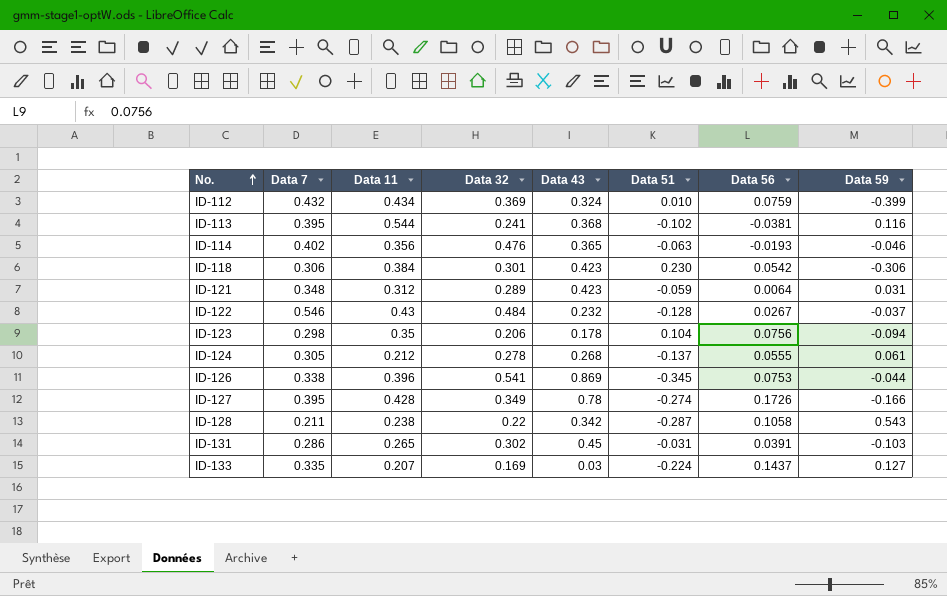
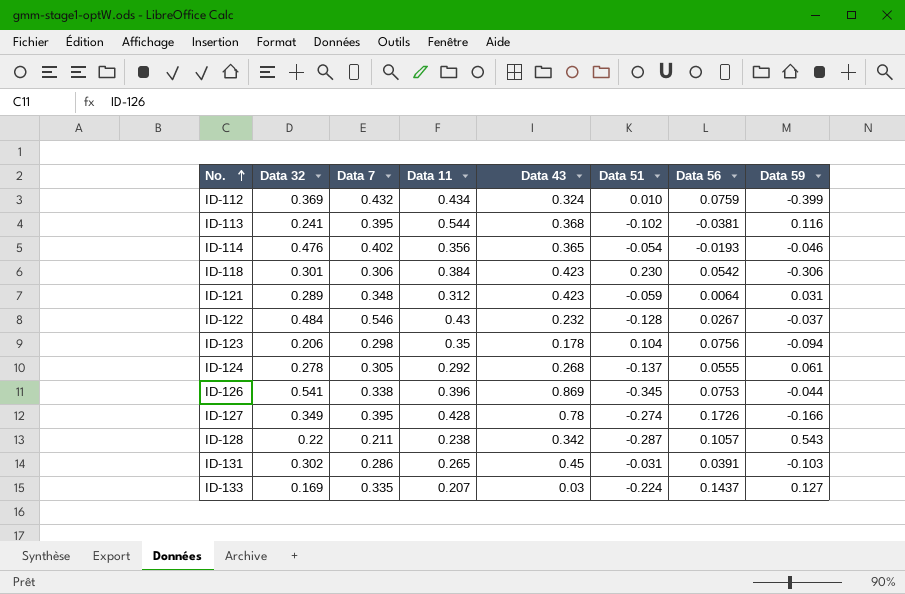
column Data 32 | position: 4 -> 2
ID-114 | Data 51: -0.063 -> -0.054
ID-124 | Data 11: 0.212 -> 0.292
ID-128 | Data 56: 0.1058 -> 0.1057

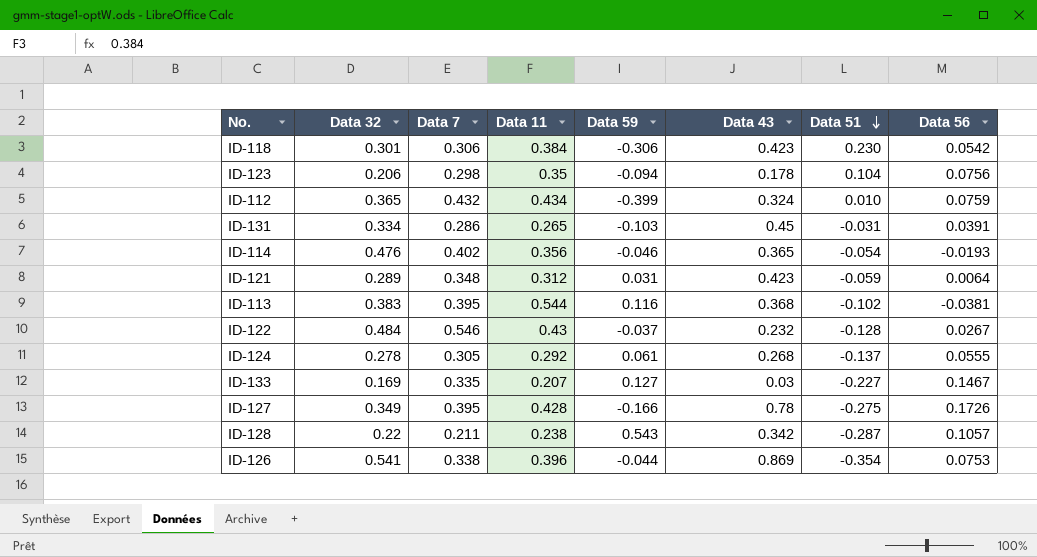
row order: No. ascending -> Data 51 descending
column Data 59 | position: 8 -> 5
ID-112 | Data 32: 0.369 -> 0.365
ID-131 | Data 32: 0.302 -> 0.334
ID-113 | Data 32: 0.241 -> 0.383
ID-133 | Data 51: -0.224 -> -0.227
ID-133 | Data 56: 0.1437 -> 0.1467
ID-127 | Data 51: -0.274 -> -0.275
ID-126 | Data 51: -0.345 -> -0.354

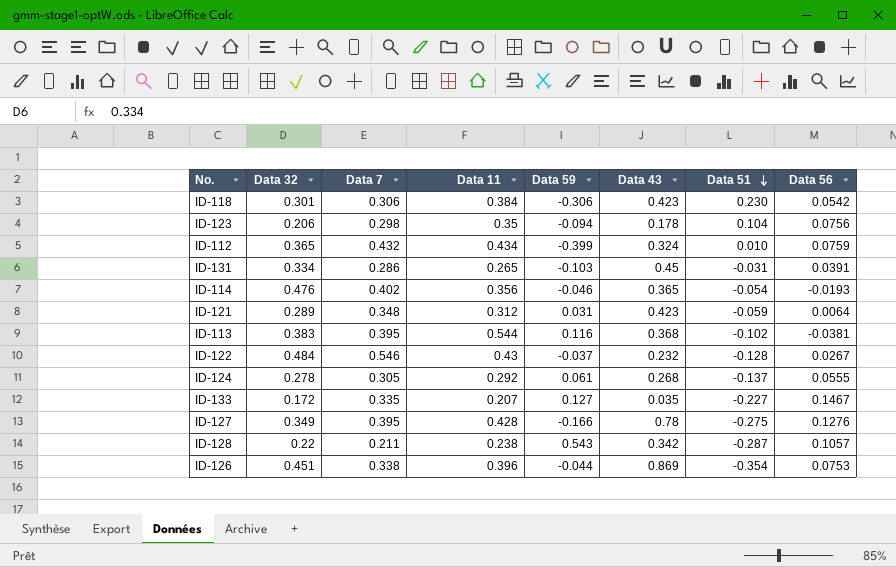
ID-133 | Data 32: 0.169 -> 0.172
ID-133 | Data 43: 0.03 -> 0.035
ID-127 | Data 56: 0.1726 -> 0.1276
ID-126 | Data 32: 0.541 -> 0.451

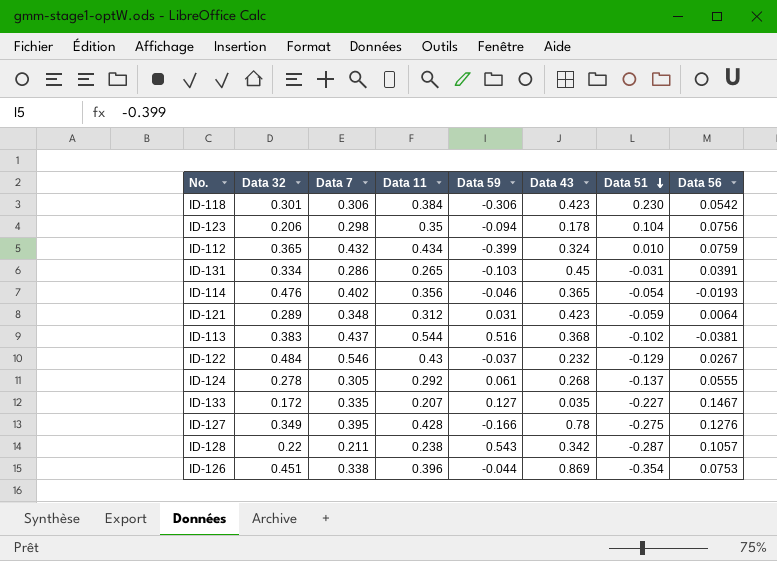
ID-113 | Data 7: 0.395 -> 0.437
ID-113 | Data 59: 0.116 -> 0.516
ID-122 | Data 51: -0.128 -> -0.129

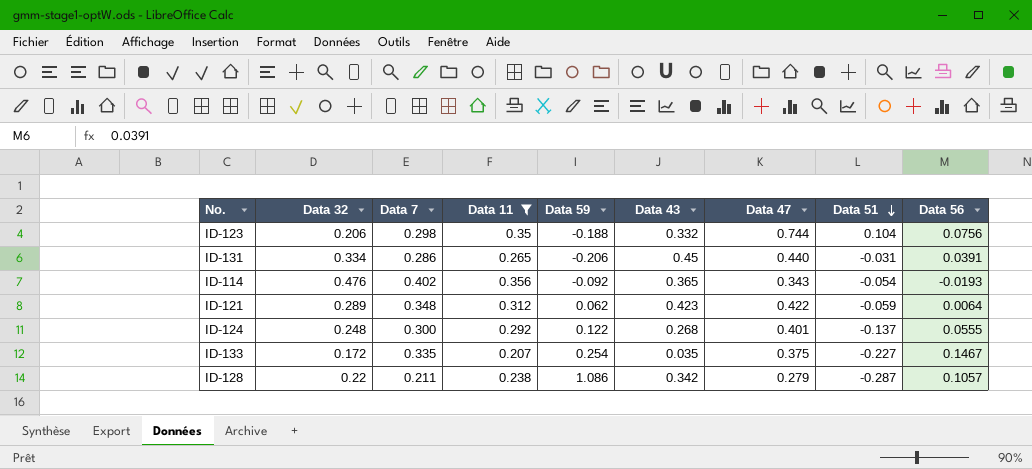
filter: none -> Data 11 <= 0.356
column Data 47 | position: none -> 7
ID-123 | Data 59: -0.094 -> -0.188
ID-123 | Data 43: 0.178 -> 0.332
ID-131 | Data 59: -0.103 -> -0.206
ID-114 | Data 59: -0.046 -> -0.092
ID-121 | Data 59: 0.031 -> 0.062
ID-124 | Data 32: 0.278 -> 0.248
ID-124 | Data 7: 0.305 -> 0.300
ID-124 | Data 59: 0.061 -> 0.122
ID-133 | Data 59: 0.127 -> 0.254
ID-128 | Data 59: 0.543 -> 1.086

